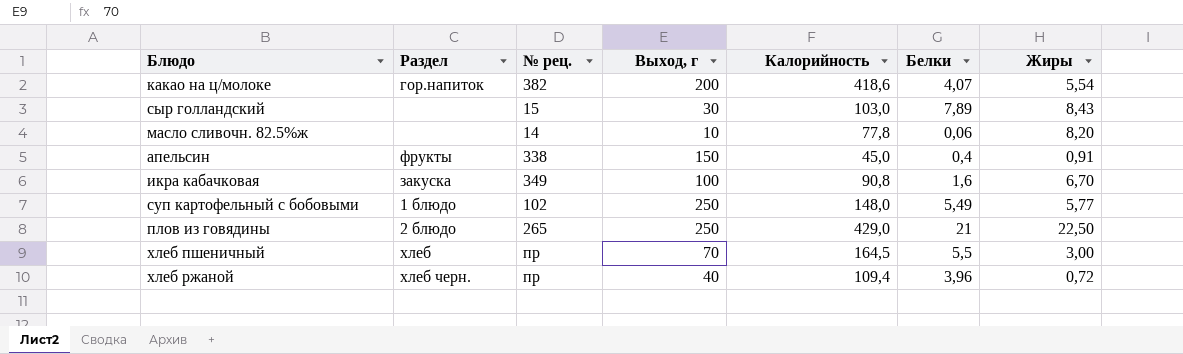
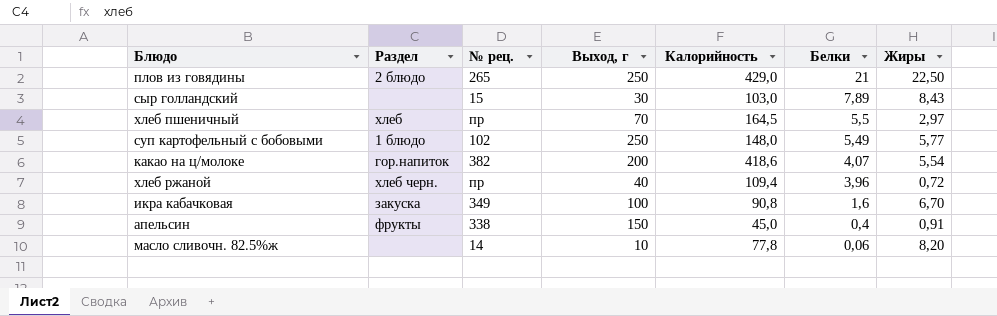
row order: none -> Белки descending
хлеб пшеничный | Жиры: 3,00 -> 2,97

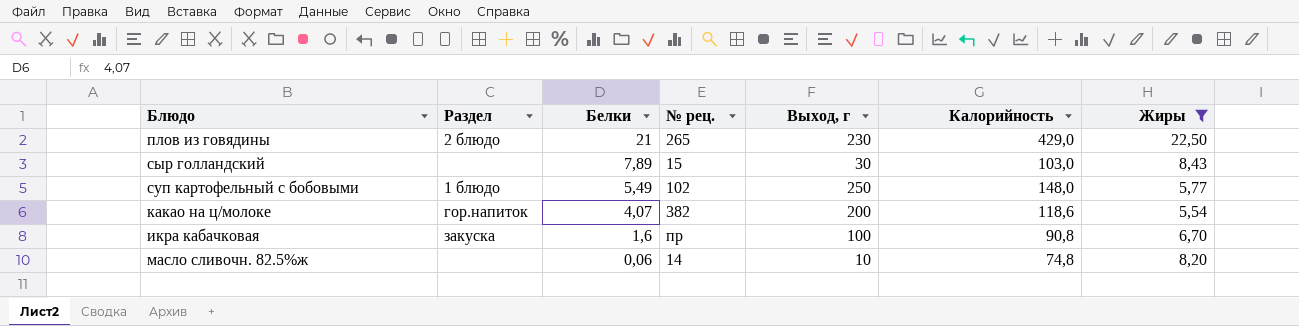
filter: none -> Жиры >= 5,54
column Белки | position: 6 -> 3
плов из говядины | Выход, г: 250 -> 230
какао на ц/молоке | Калорийность: 418,6 -> 118,6
икра кабачковая | № рец.: 349 -> пр
масло сливочн. 82.5%ж | Калорийность: 77,8 -> 74,8

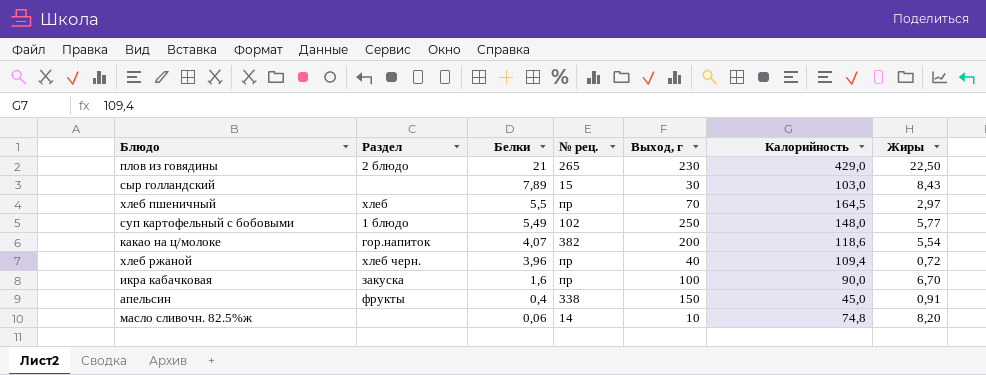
filter: Жиры >= 5,54 -> none
икра кабачковая | Калорийность: 90,8 -> 90,0

